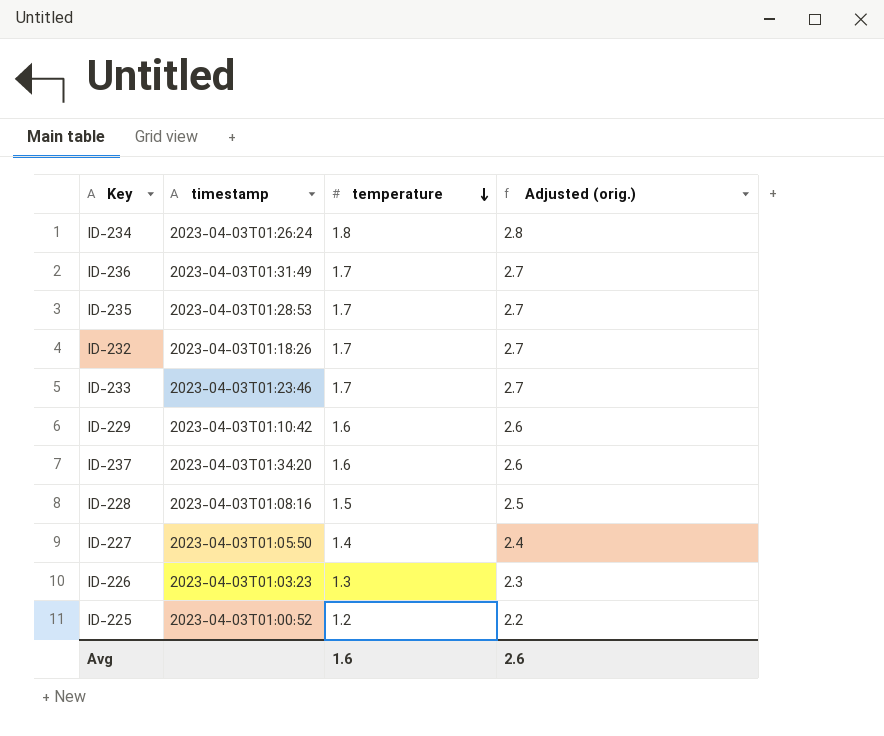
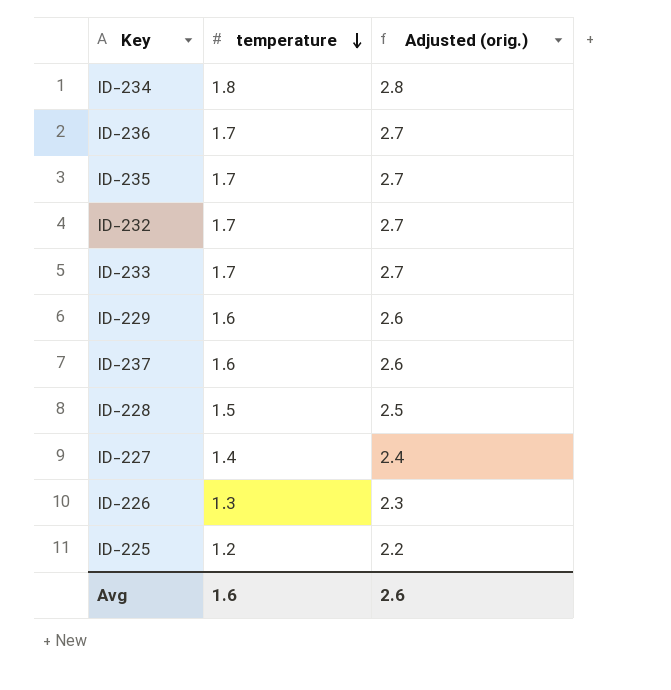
column timestamp | position: 2 -> none

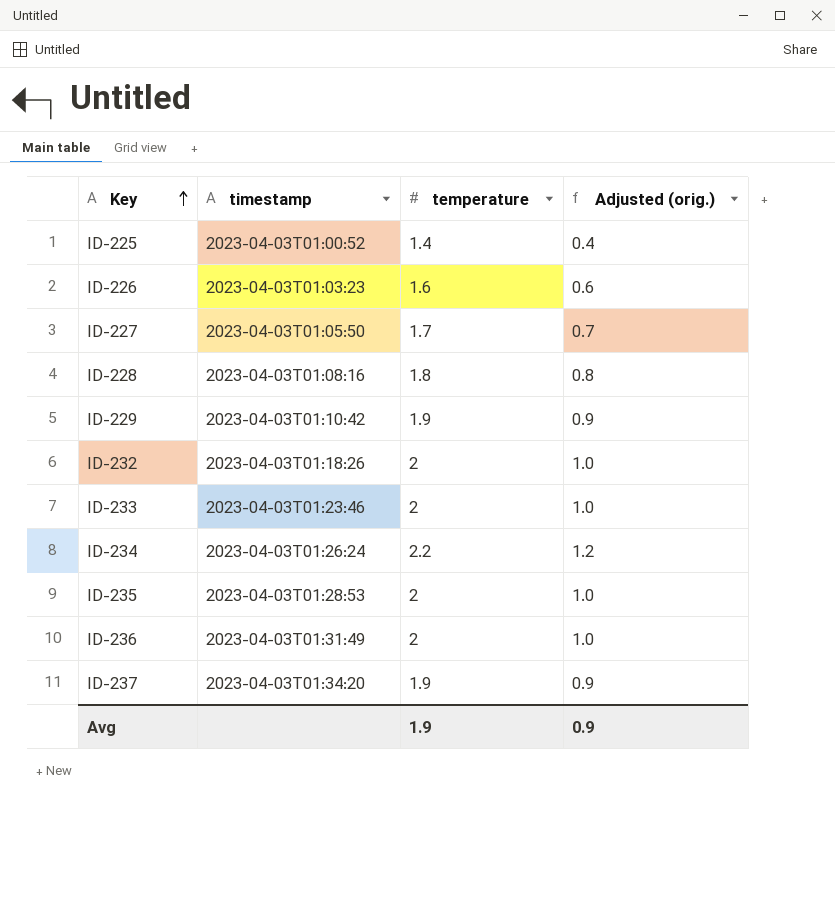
row order: temperature descending -> Key ascending
column timestamp | position: none -> 2
column Adjusted (orig.) | formula: [temperature] + 1 -> [temperature] - 1
ID-225 | temperature: 1.2 -> 1.4
ID-226 | temperature: 1.3 -> 1.6
ID-227 | temperature: 1.4 -> 1.7
ID-228 | temperature: 1.5 -> 1.8
ID-229 | temperature: 1.6 -> 1.9
ID-232 | temperature: 1.7 -> 2
ID-233 | temperature: 1.7 -> 2
ID-234 | temperature: 1.8 -> 2.2
ID-235 | temperature: 1.7 -> 2
ID-236 | temperature: 1.7 -> 2
ID-237 | temperature: 1.6 -> 1.9
Avg | temperature: 1.6 -> 1.9
Avg | Adjusted (orig.): 2.6 -> 0.9

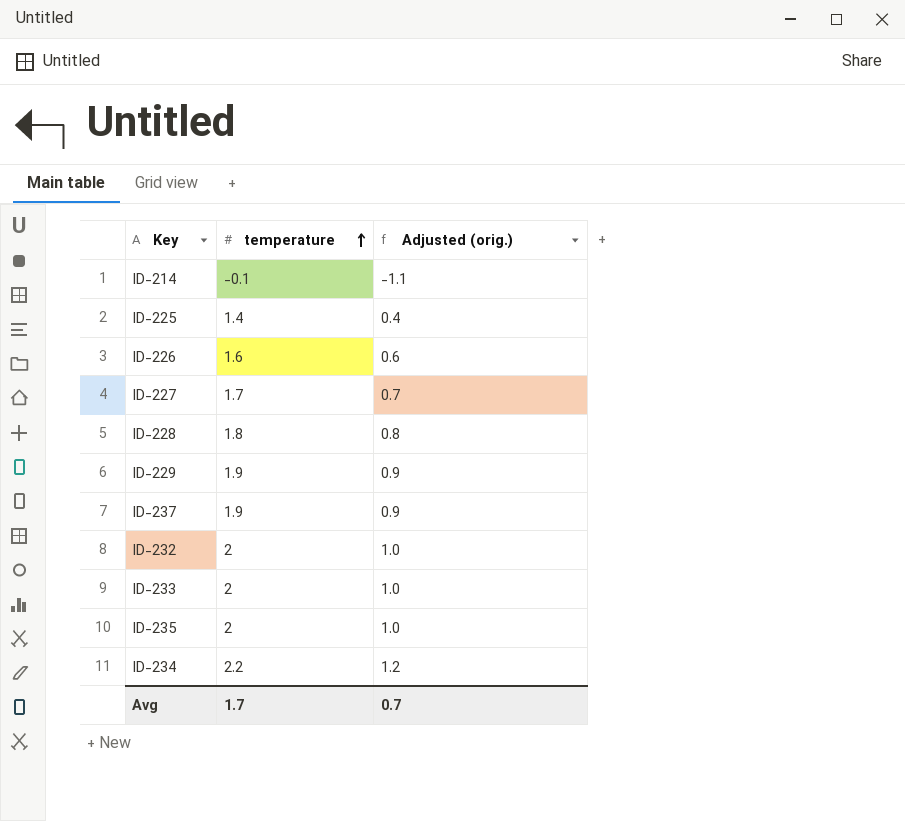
row order: Key ascending -> temperature ascending
column timestamp | position: 2 -> none
row ID-236: 2023-04-03T01:31:49 | 2 | 1.0 -> none
row ID-214: none -> -0.1 | -1.1
Avg | temperature: 1.9 -> 1.7
Avg | Adjusted (orig.): 0.9 -> 0.7

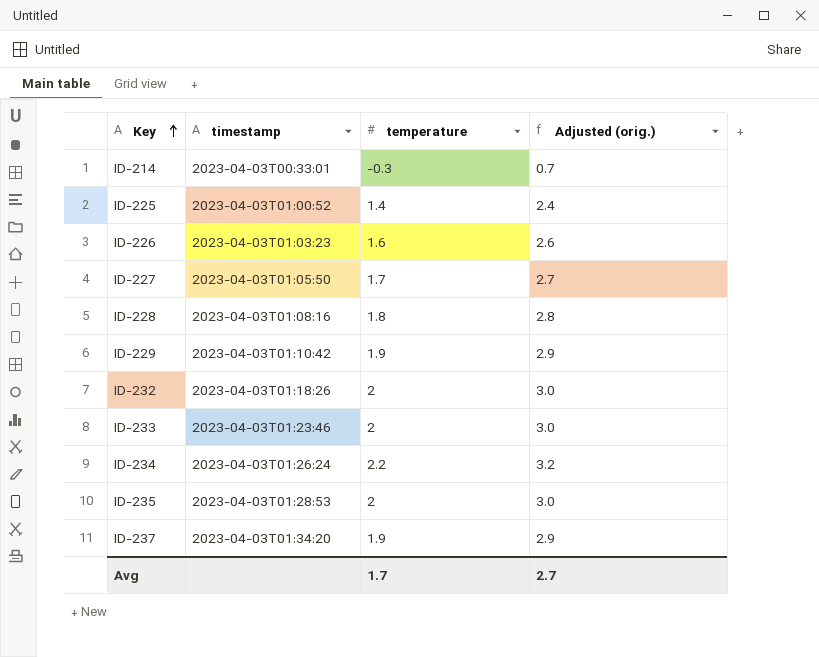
row order: temperature ascending -> Key ascending
column timestamp | position: none -> 2
column Adjusted (orig.) | formula: [temperature] - 1 -> [temperature] + 1
ID-214 | temperature: -0.1 -> -0.3
Avg | Adjusted (orig.): 0.7 -> 2.7

